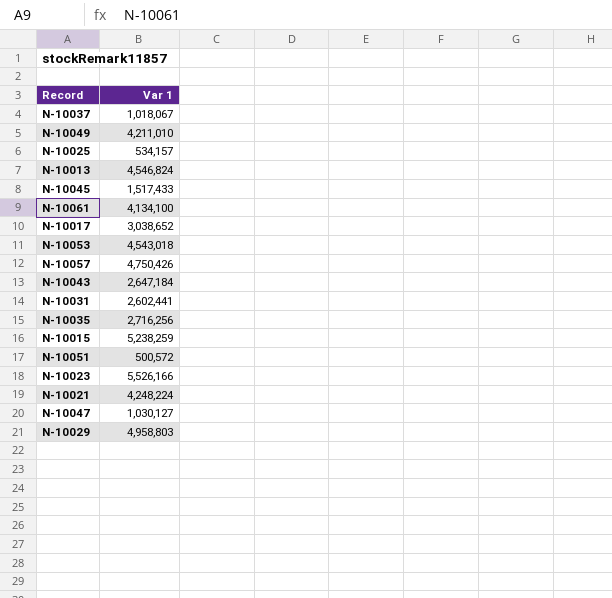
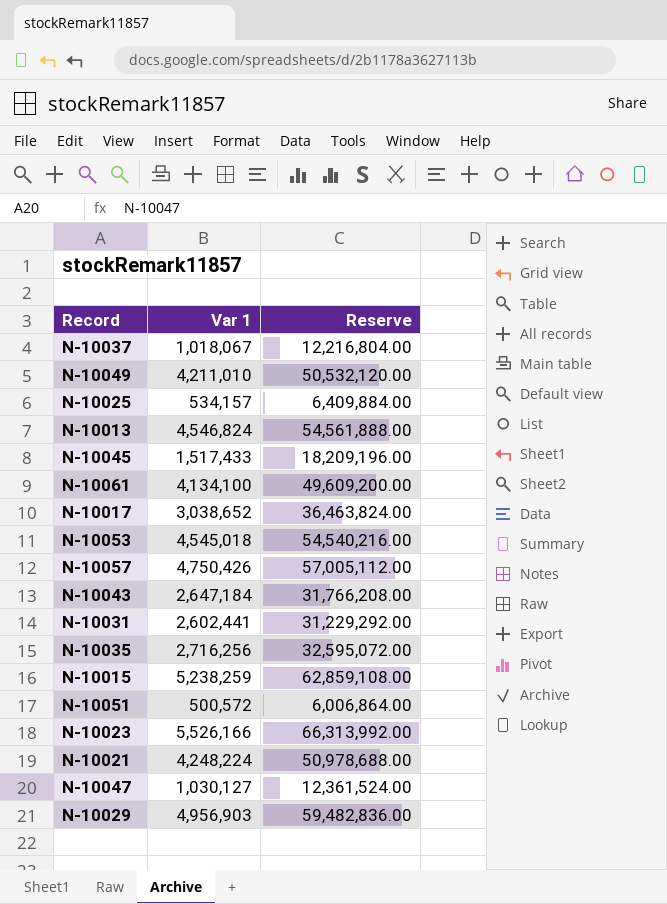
column Reserve | formula: none -> [Var 1] * 12
N-10053 | Var 1: 4,543,018 -> 4,545,018
N-10029 | Var 1: 4,958,803 -> 4,956,903

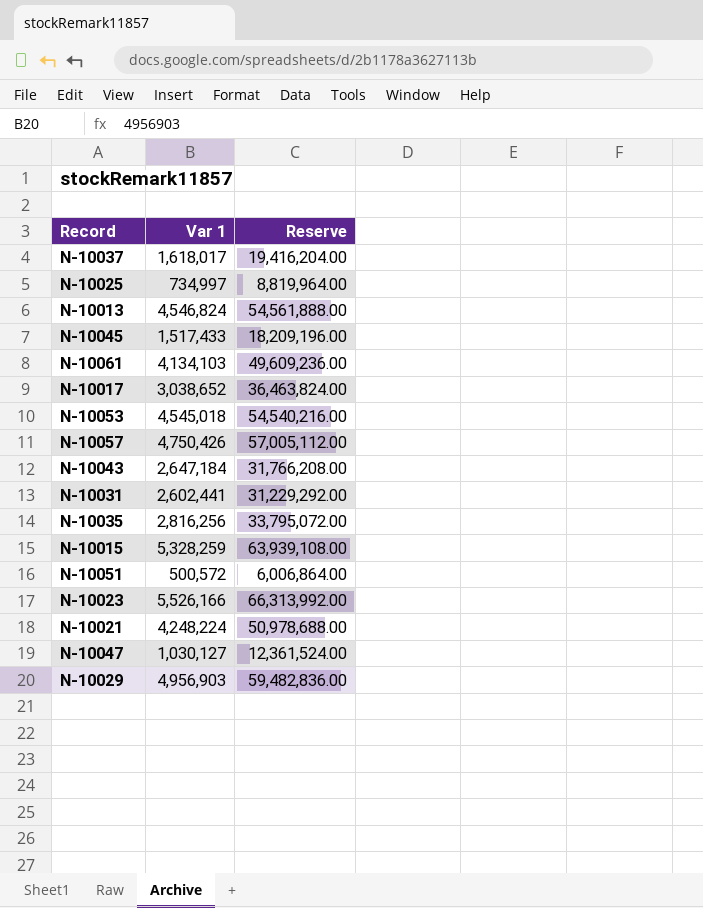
row N-10049: 4,211,010 | 50,532,120.00 -> none
N-10037 | Var 1: 1,018,067 -> 1,618,017
N-10037 | Reserve: 12,216,804.00 -> 19,416,204.00
N-10025 | Var 1: 534,157 -> 734,997
N-10025 | Reserve: 6,409,884.00 -> 8,819,964.00
N-10061 | Var 1: 4,134,100 -> 4,134,103
N-10061 | Reserve: 49,609,200.00 -> 49,609,236.00
N-10035 | Var 1: 2,716,256 -> 2,816,256
N-10035 | Reserve: 32,595,072.00 -> 33,795,072.00
N-10015 | Var 1: 5,238,259 -> 5,328,259
N-10015 | Reserve: 62,859,108.00 -> 63,939,108.00

